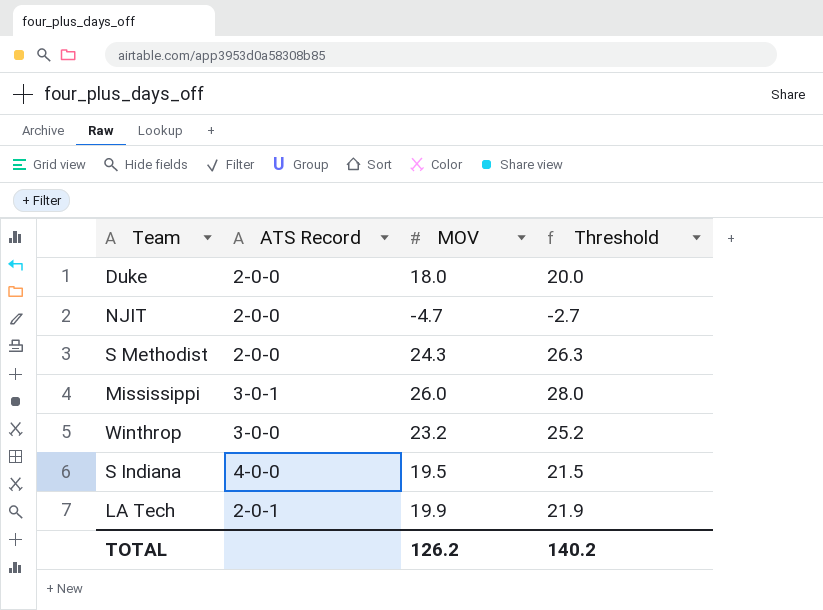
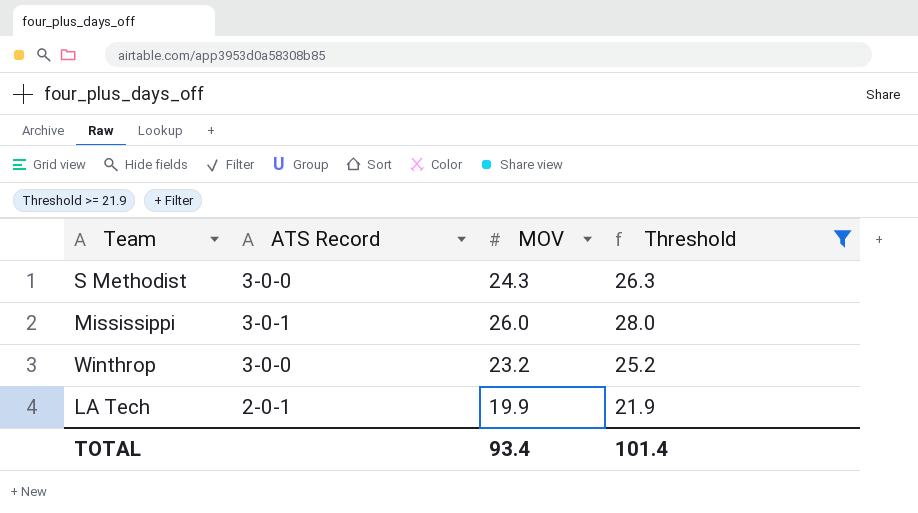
filter: none -> Threshold >= 21.9
S Methodist | ATS Record: 2-0-0 -> 3-0-0
TOTAL | MOV: 126.2 -> 93.4
TOTAL | Threshold: 140.2 -> 101.4

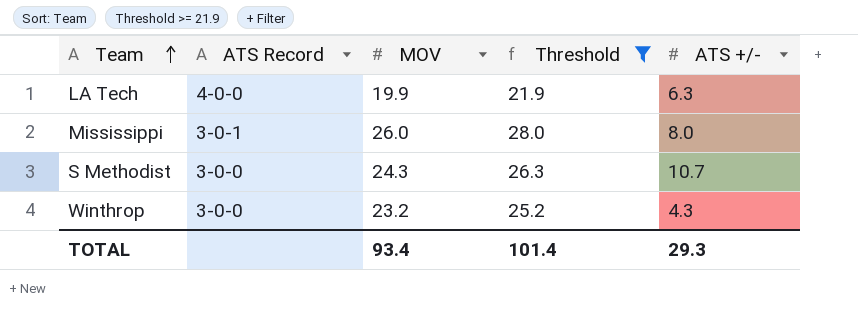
row order: none -> Team ascending
column ATS +/- | position: none -> 5
LA Tech | ATS Record: 2-0-1 -> 4-0-0

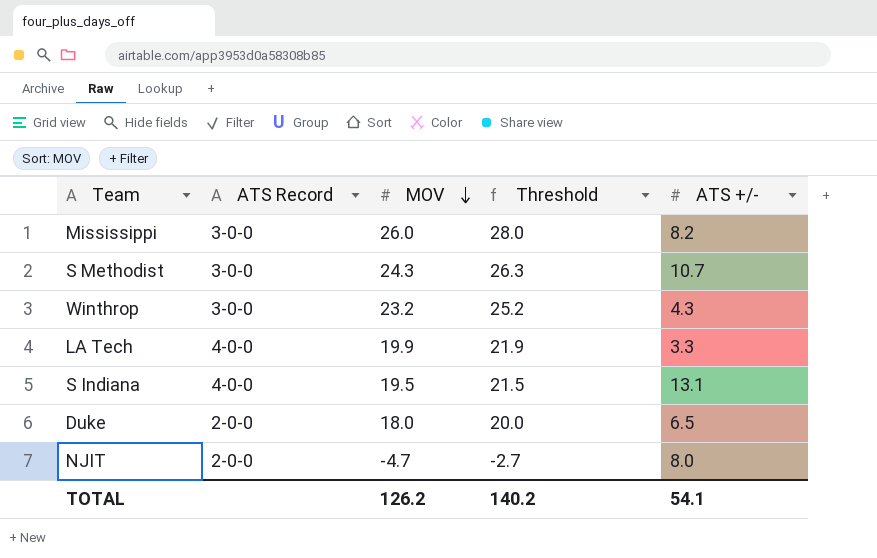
filter: Threshold >= 21.9 -> none
row order: Team ascending -> MOV descending
Mississippi | ATS Record: 3-0-1 -> 3-0-0
Mississippi | ATS +/-: 8.0 -> 8.2
LA Tech | ATS +/-: 6.3 -> 3.3
TOTAL | MOV: 93.4 -> 126.2
TOTAL | Threshold: 101.4 -> 140.2
TOTAL | ATS +/-: 29.3 -> 54.1

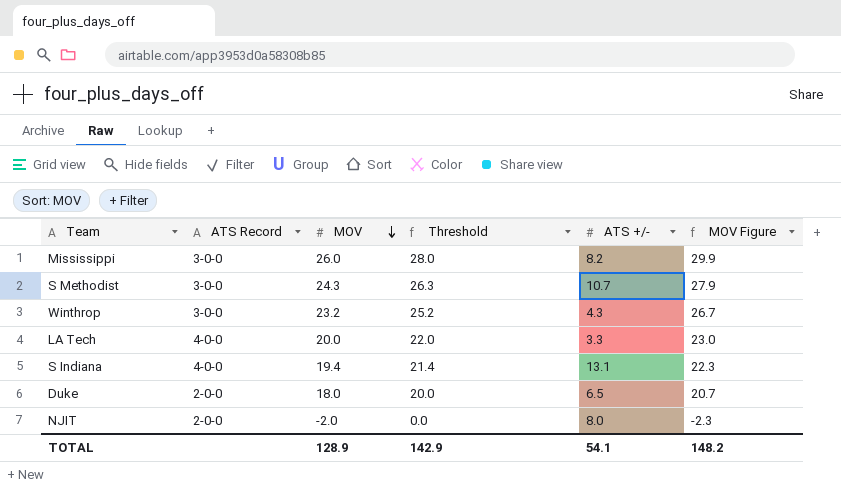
column MOV Figure | formula: none -> [MOV] * 1.15
LA Tech | MOV: 19.9 -> 20.0
LA Tech | Threshold: 21.9 -> 22.0
S Indiana | MOV: 19.5 -> 19.4
S Indiana | Threshold: 21.5 -> 21.4
NJIT | MOV: -4.7 -> -2.0
NJIT | Threshold: -2.7 -> 0.0
TOTAL | MOV: 126.2 -> 128.9
TOTAL | Threshold: 140.2 -> 142.9

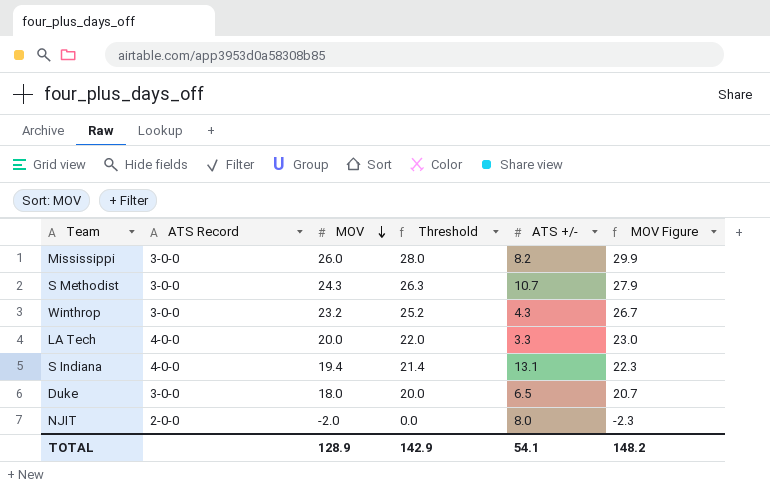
Duke | ATS Record: 2-0-0 -> 3-0-0

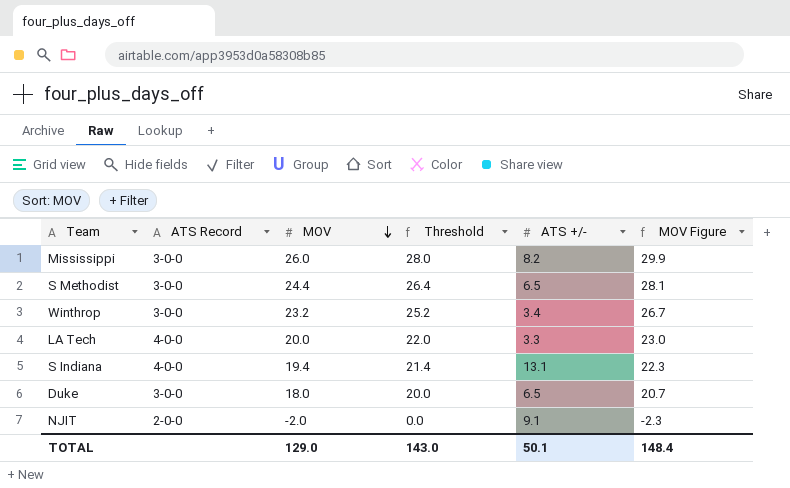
S Methodist | MOV: 24.3 -> 24.4
S Methodist | Threshold: 26.3 -> 26.4
S Methodist | ATS +/-: 10.7 -> 6.5
S Methodist | MOV Figure: 27.9 -> 28.1
Winthrop | ATS +/-: 4.3 -> 3.4
NJIT | ATS +/-: 8.0 -> 9.1
TOTAL | MOV: 128.9 -> 129.0
TOTAL | Threshold: 142.9 -> 143.0
TOTAL | ATS +/-: 54.1 -> 50.1
TOTAL | MOV Figure: 148.2 -> 148.4

